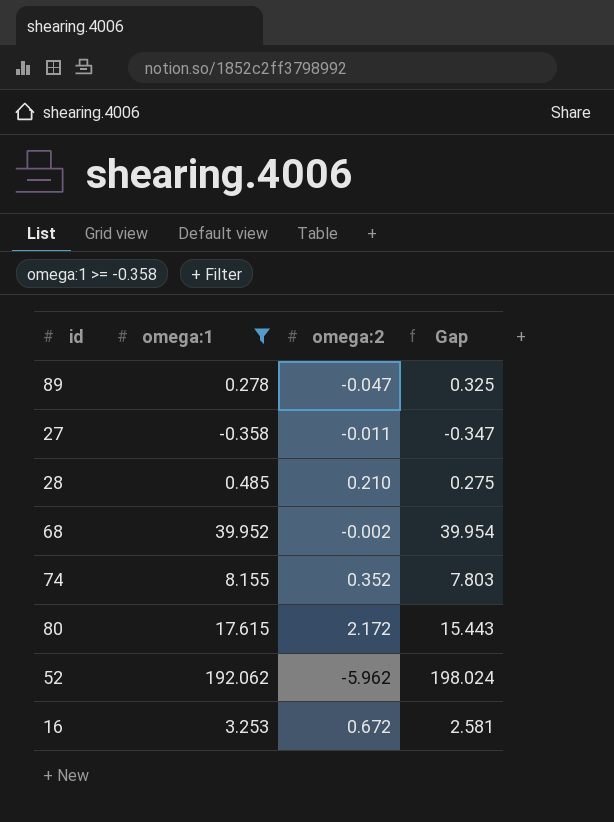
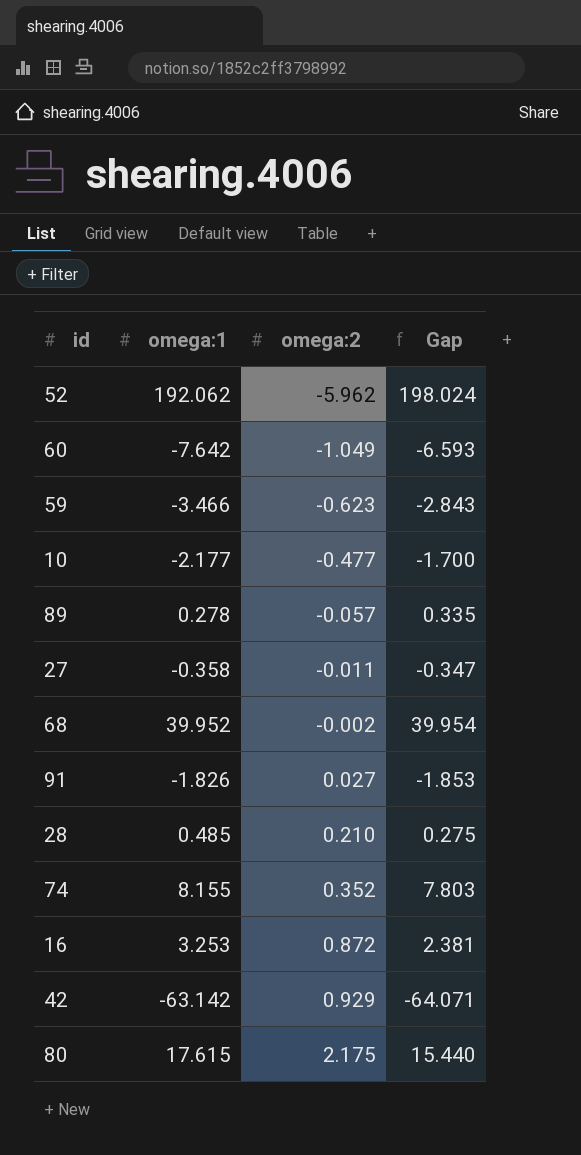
filter: omega:1 >= -0.358 -> none
row order: none -> omega:2 ascending
89 | omega:2: -0.047 -> -0.057
89 | Gap: 0.325 -> 0.335
16 | omega:2: 0.672 -> 0.872
16 | Gap: 2.581 -> 2.381
80 | omega:2: 2.172 -> 2.175
80 | Gap: 15.443 -> 15.440

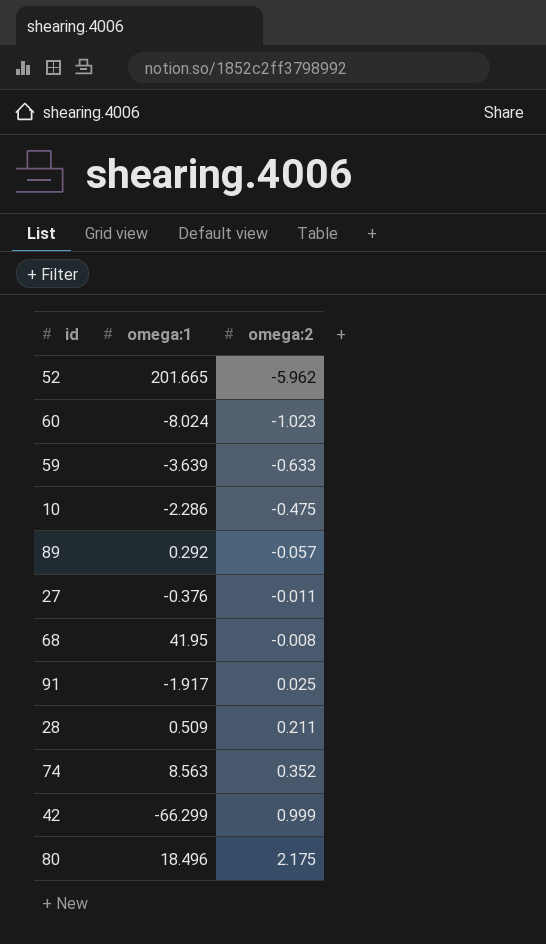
column Gap | formula: [omega:1] - [omega:2] -> none
row 16: 3.253 | 0.872 | 2.381 -> none
52 | omega:1: 192.062 -> 201.665
60 | omega:1: -7.642 -> -8.024
60 | omega:2: -1.049 -> -1.023
59 | omega:1: -3.466 -> -3.639
59 | omega:2: -0.623 -> -0.633
10 | omega:1: -2.177 -> -2.286
10 | omega:2: -0.477 -> -0.475
89 | omega:1: 0.278 -> 0.292
27 | omega:1: -0.358 -> -0.376
68 | omega:1: 39.952 -> 41.95
68 | omega:2: -0.002 -> -0.008
91 | omega:1: -1.826 -> -1.917
91 | omega:2: 0.027 -> 0.025
28 | omega:1: 0.485 -> 0.509
28 | omega:2: 0.210 -> 0.211
74 | omega:1: 8.155 -> 8.563
42 | omega:1: -63.142 -> -66.299
42 | omega:2: 0.929 -> 0.999
80 | omega:1: 17.615 -> 18.496

